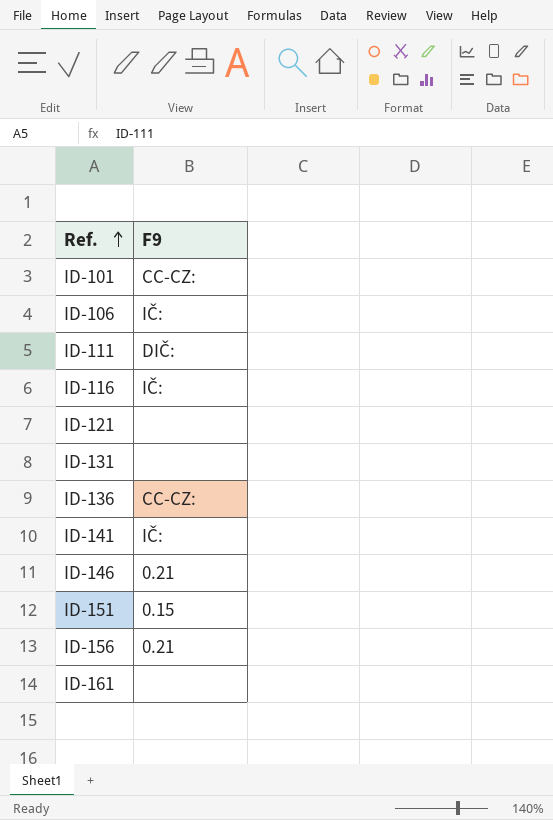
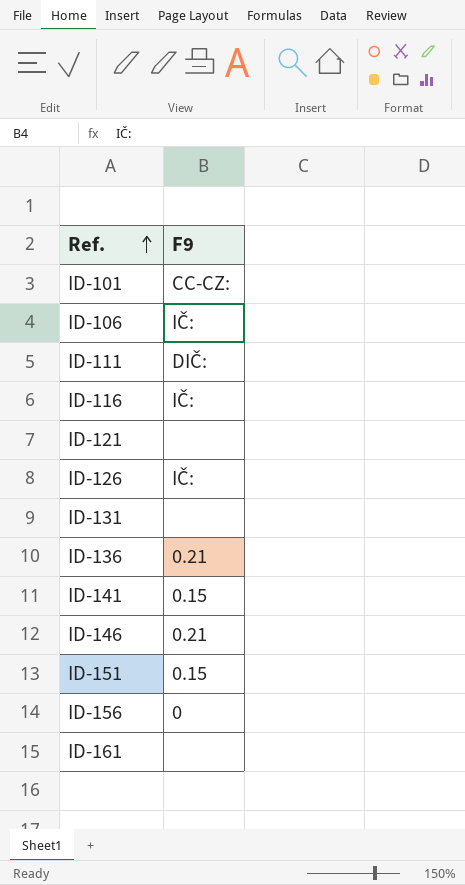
row ID-126: none -> IČ:
ID-136 | F9: CC-CZ: -> 0.21
ID-141 | F9: IČ: -> 0.15
ID-156 | F9: 0.21 -> 0

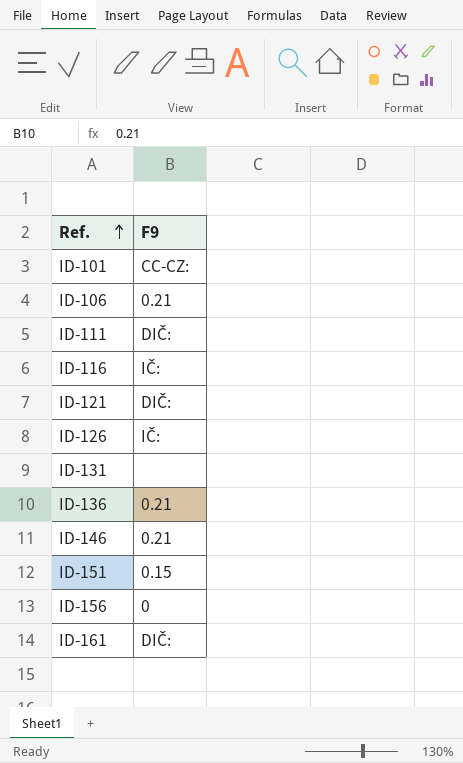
row ID-141: 0.15 -> none
ID-106 | F9: IČ: -> 0.21
ID-121 | F9: none -> DIČ:
ID-161 | F9: none -> DIČ:

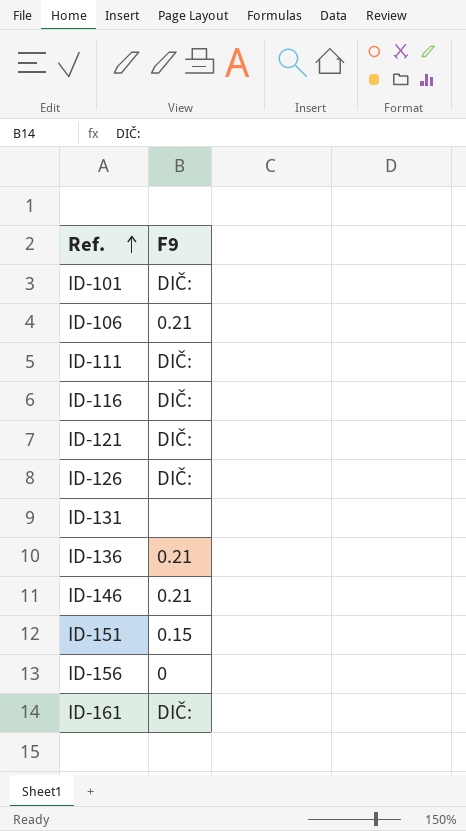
ID-101 | F9: CC-CZ: -> DIČ:
ID-116 | F9: IČ: -> DIČ:
ID-126 | F9: IČ: -> DIČ:

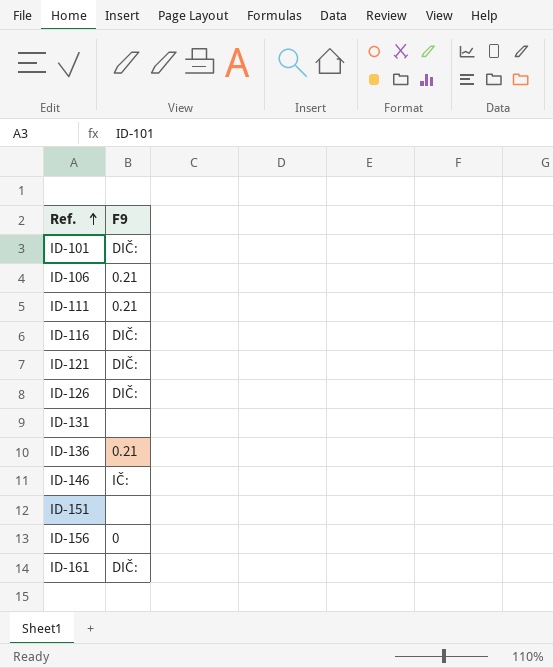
ID-111 | F9: DIČ: -> 0.21
ID-146 | F9: 0.21 -> IČ:
ID-151 | F9: 0.15 -> none

